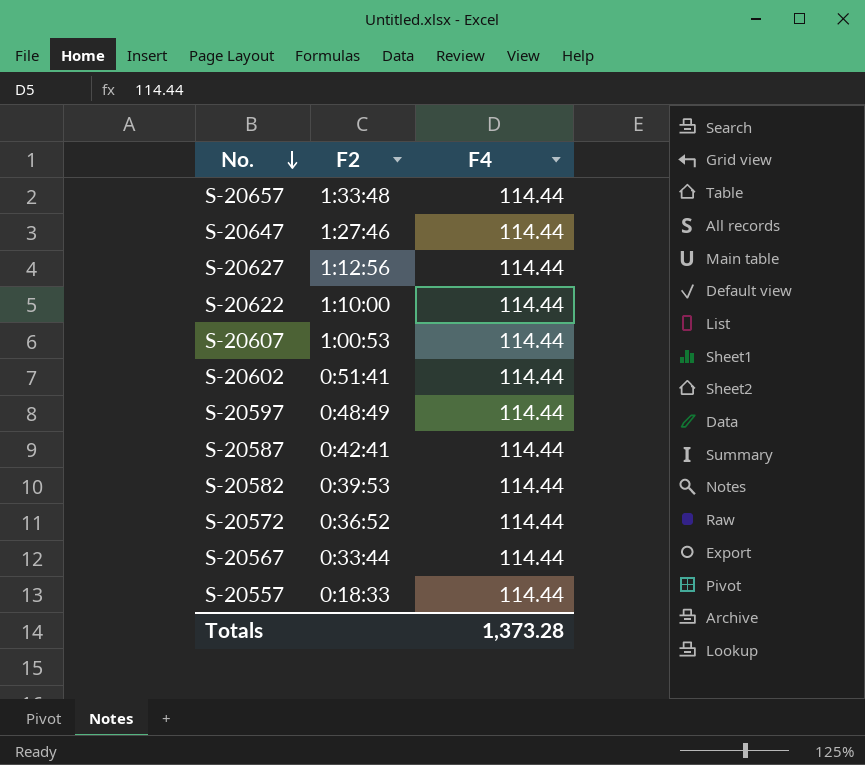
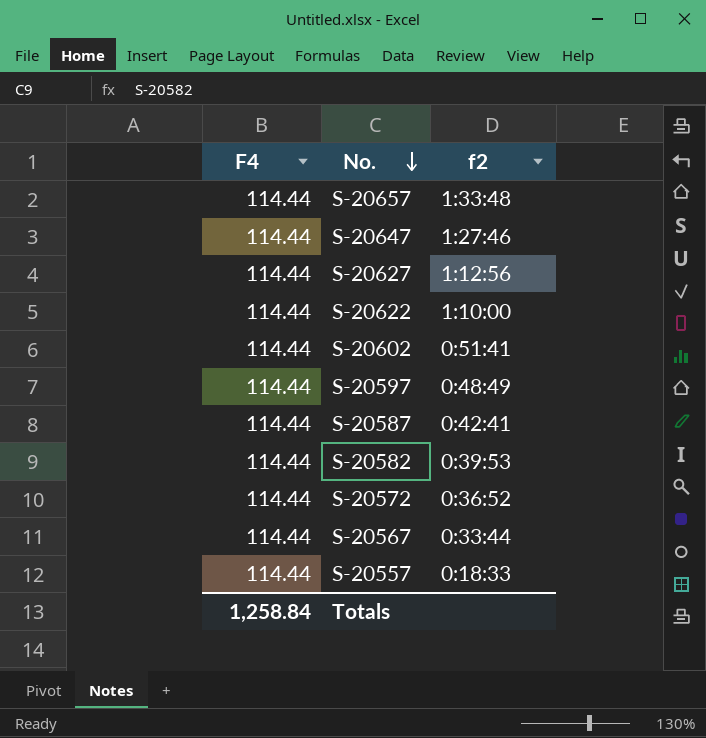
column F4 | position: 3 -> 1
column name: F2 -> f2
row S-20607: 1:00:53 | 114.44 -> none
Totals | F4: 1,373.28 -> 1,258.84

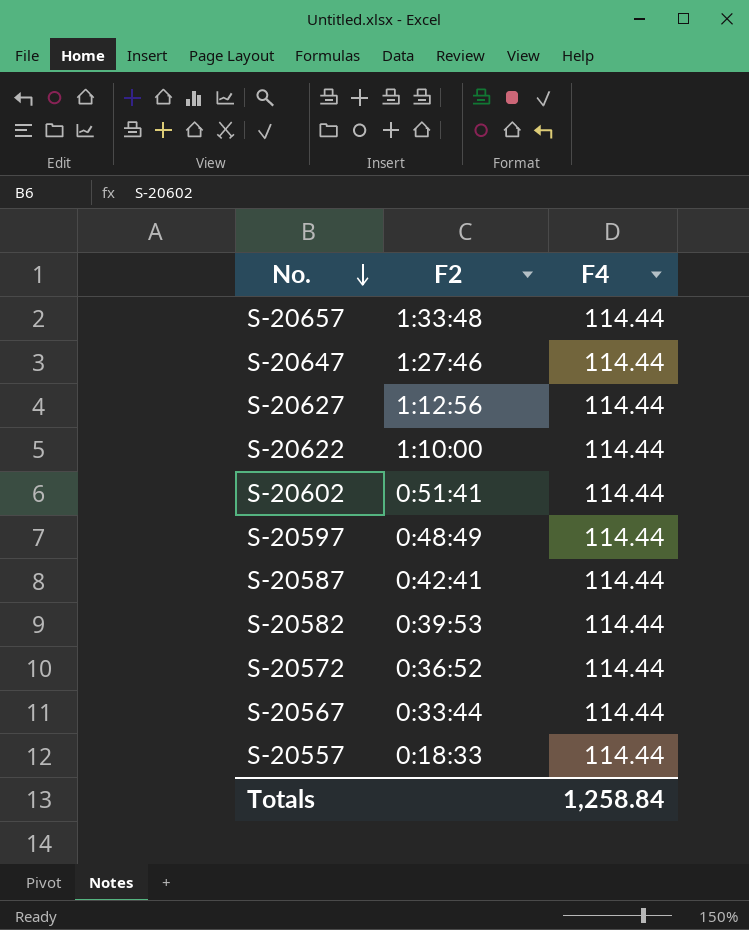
column name: f2 -> F2
column F4 | position: 1 -> 3

